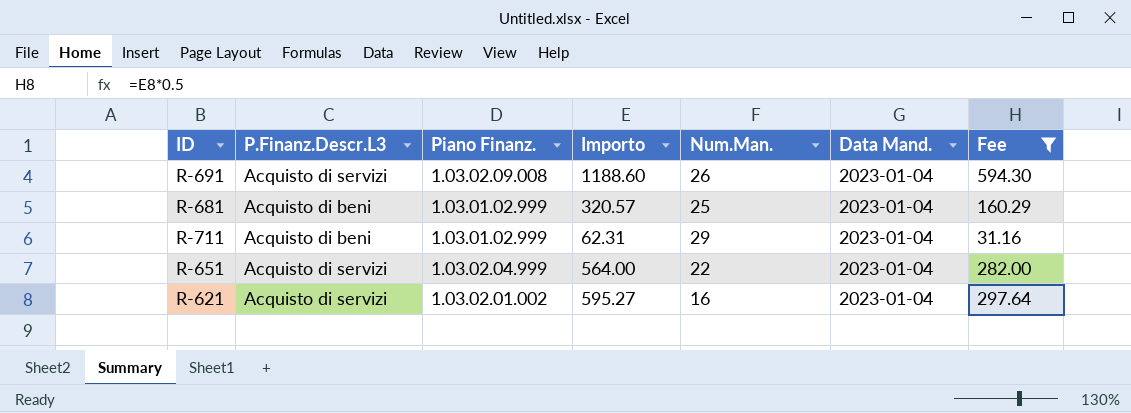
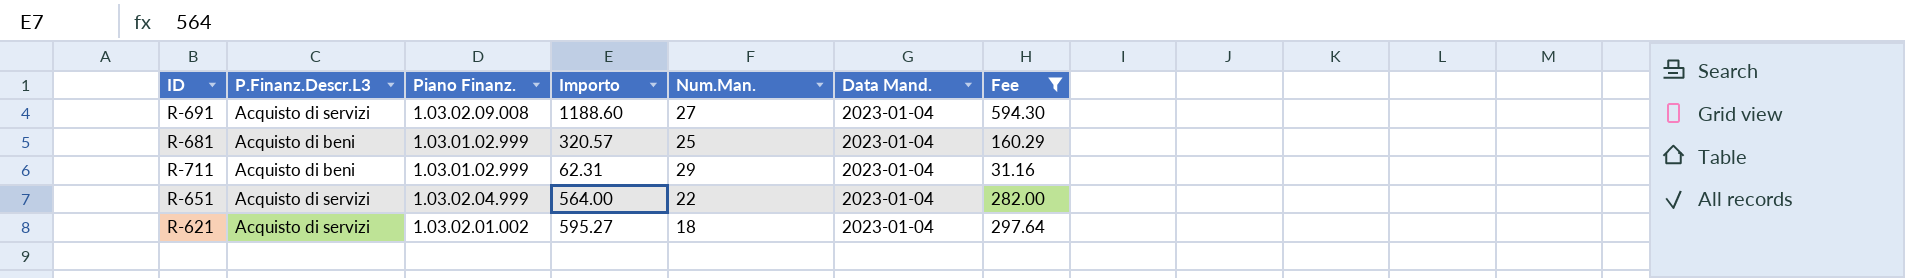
R-691 | Num.Man.: 26 -> 27
R-621 | Num.Man.: 16 -> 18

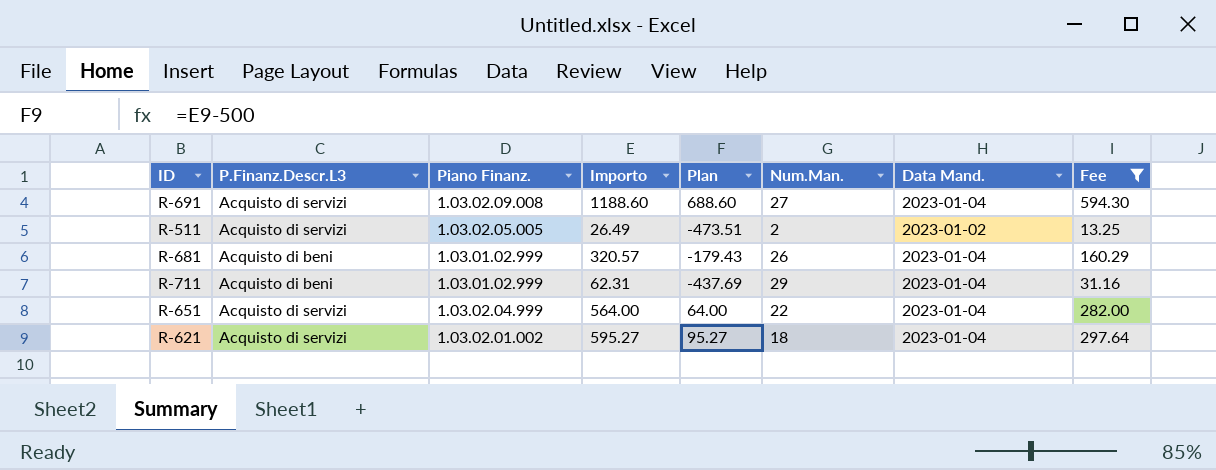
column Plan | formula: none -> [Importo] - 500
row R-511: none -> Acquisto di servizi | 1.03.02.05.005 | 26.49 | -473.51 | 2 | 2023-01-02 | 13.25
R-681 | Num.Man.: 25 -> 26

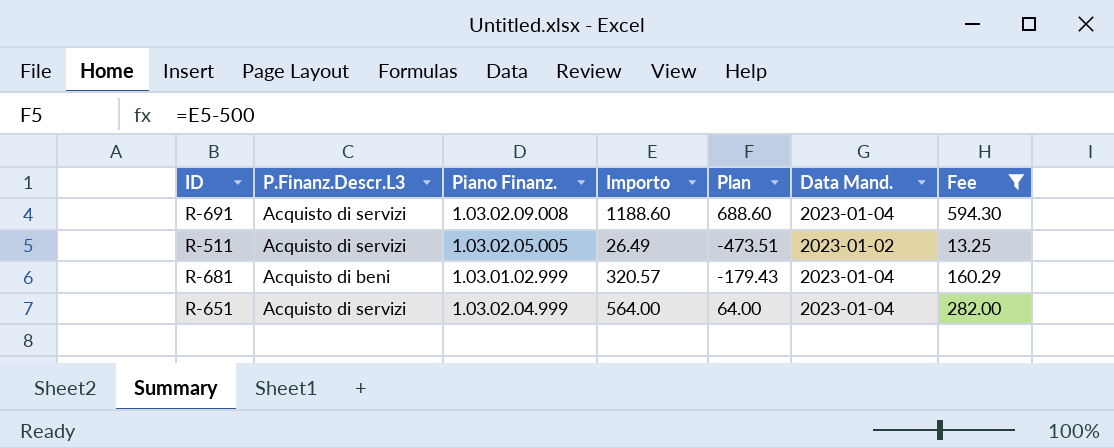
column Num.Man. | position: 6 -> none
row R-711: Acquisto di beni | 1.03.01.02.999 | 62.31 | -437.69 | 29 | 2023-01-04 | 31.16 -> none
row R-621: Acquisto di servizi | 1.03.02.01.002 | 595.27 | 95.27 | 18 | 2023-01-04 | 297.64 -> none

